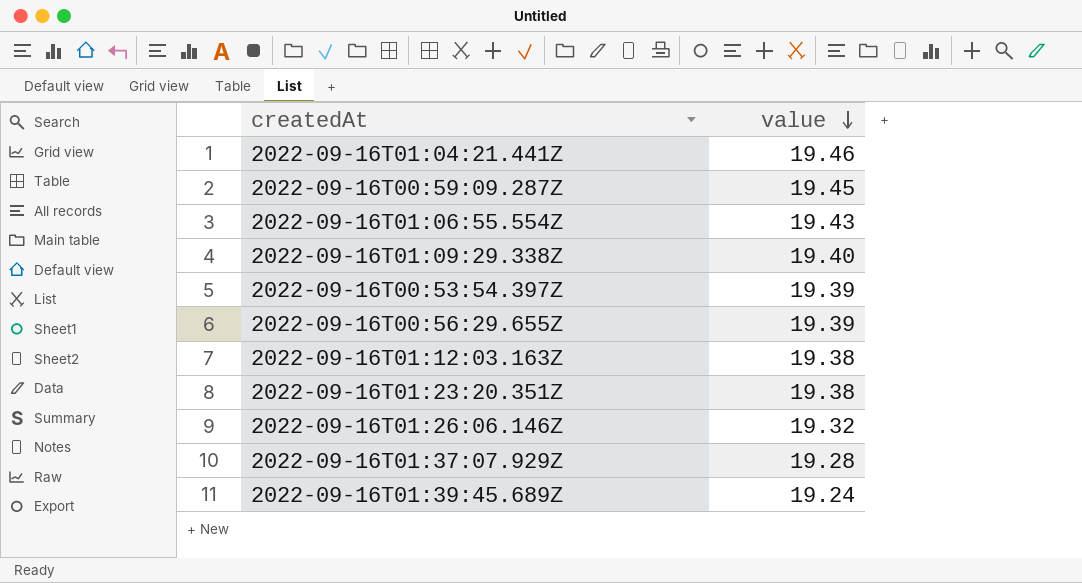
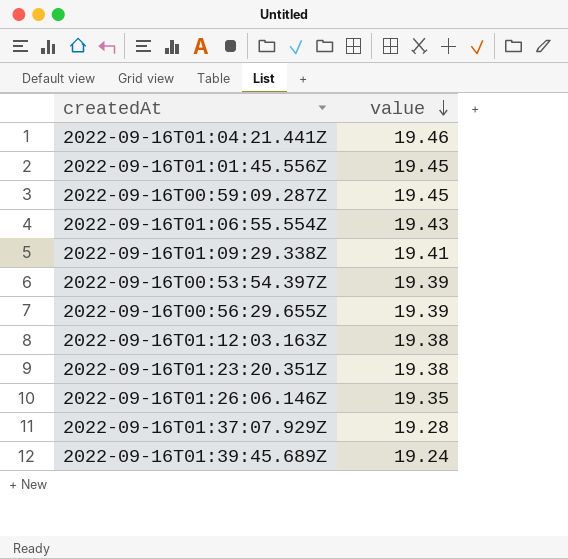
row 2022-09-16T01:01:45.556Z: none -> 19.45
2022-09-16T01:09:29.338Z | value: 19.40 -> 19.41
2022-09-16T01:26:06.146Z | value: 19.32 -> 19.35

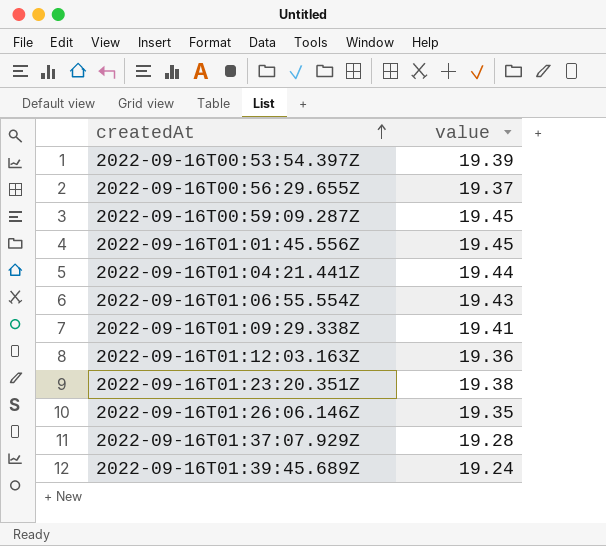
row order: value descending -> createdAt ascending
2022-09-16T00:56:29.655Z | value: 19.39 -> 19.37
2022-09-16T01:04:21.441Z | value: 19.46 -> 19.44
2022-09-16T01:12:03.163Z | value: 19.38 -> 19.36

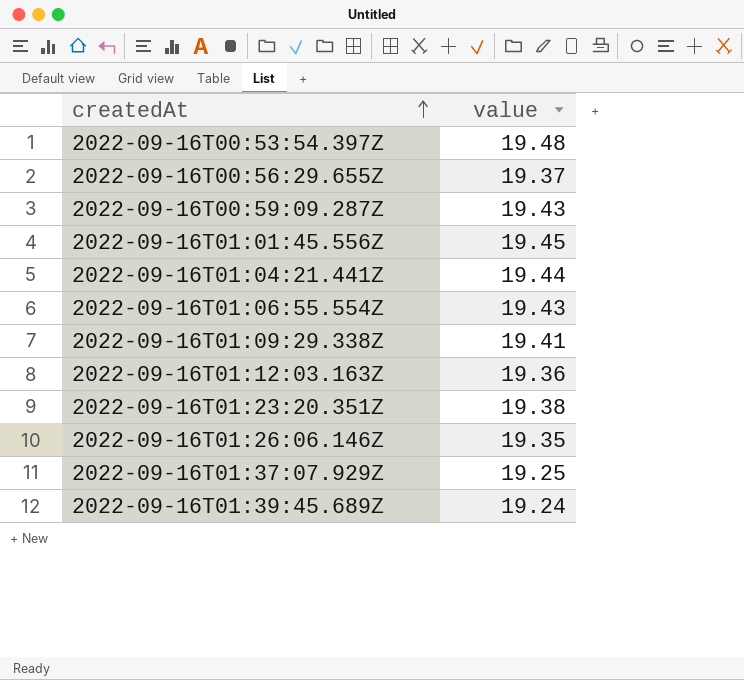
2022-09-16T00:53:54.397Z | value: 19.39 -> 19.48
2022-09-16T00:59:09.287Z | value: 19.45 -> 19.43
2022-09-16T01:37:07.929Z | value: 19.28 -> 19.25

